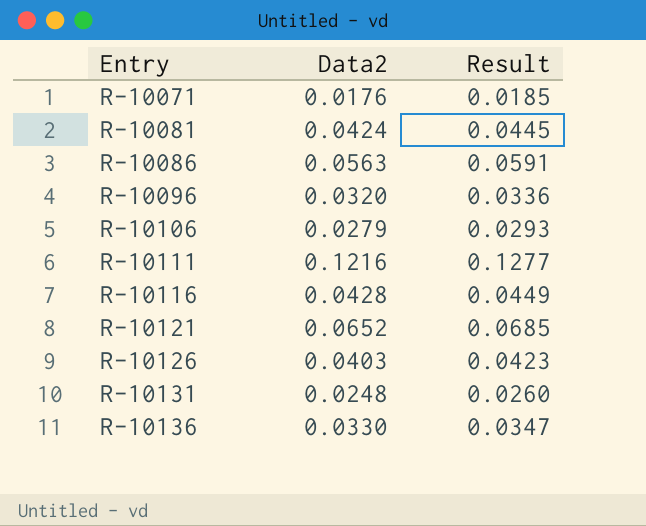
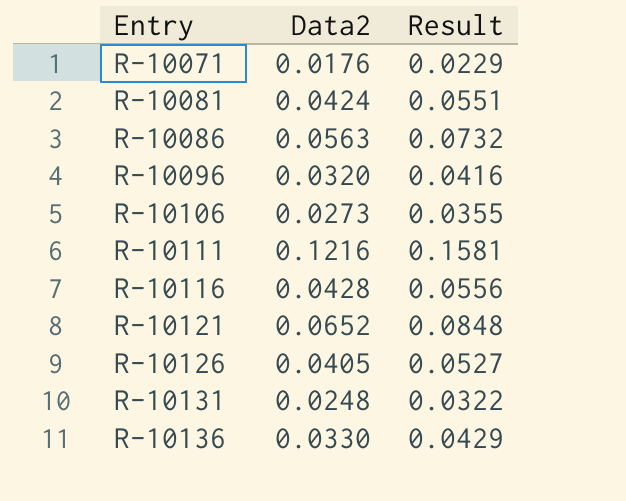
column Result | formula: [Data2] * 1.05 -> [Data2] * 1.3
R-10106 | Data2: 0.0279 -> 0.0273
R-10126 | Data2: 0.0403 -> 0.0405

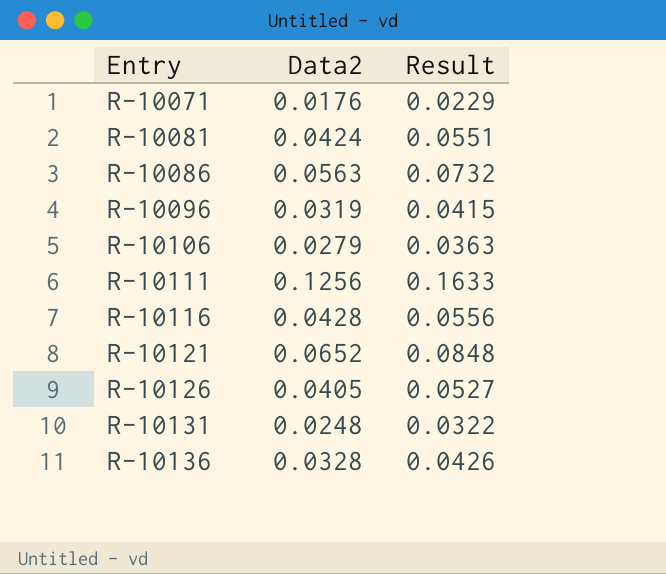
R-10096 | Data2: 0.0320 -> 0.0319
R-10096 | Result: 0.0416 -> 0.0415
R-10106 | Data2: 0.0273 -> 0.0279
R-10106 | Result: 0.0355 -> 0.0363
R-10111 | Data2: 0.1216 -> 0.1256
R-10111 | Result: 0.1581 -> 0.1633
R-10136 | Data2: 0.0330 -> 0.0328
R-10136 | Result: 0.0429 -> 0.0426

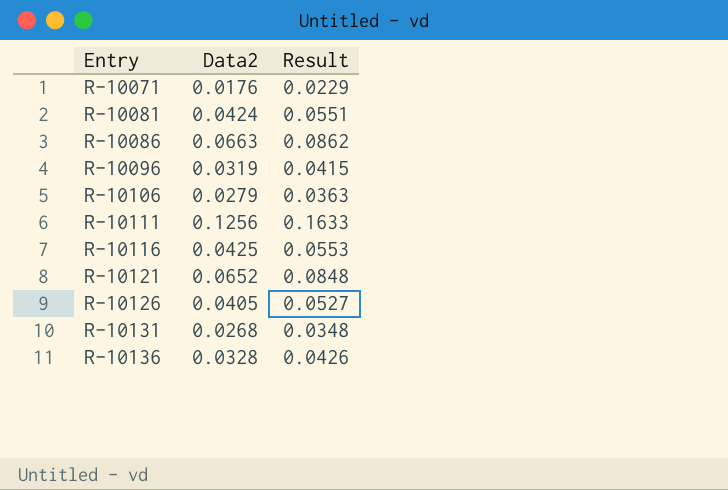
R-10086 | Data2: 0.0563 -> 0.0663
R-10086 | Result: 0.0732 -> 0.0862
R-10116 | Data2: 0.0428 -> 0.0425
R-10116 | Result: 0.0556 -> 0.0553
R-10131 | Data2: 0.0248 -> 0.0268
R-10131 | Result: 0.0322 -> 0.0348

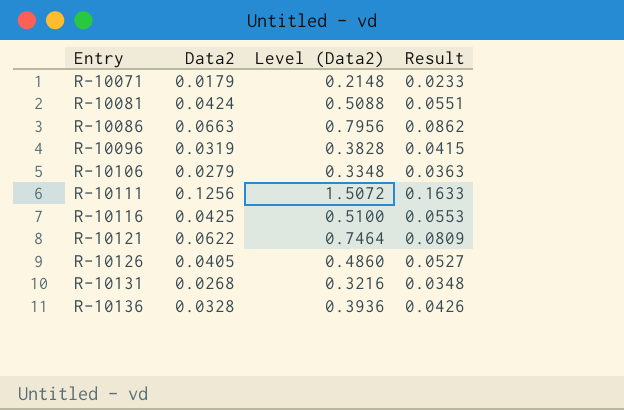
column Level (Data2) | formula: none -> [Data2] * 12
R-10071 | Data2: 0.0176 -> 0.0179
R-10071 | Result: 0.0229 -> 0.0233
R-10121 | Data2: 0.0652 -> 0.0622
R-10121 | Result: 0.0848 -> 0.0809

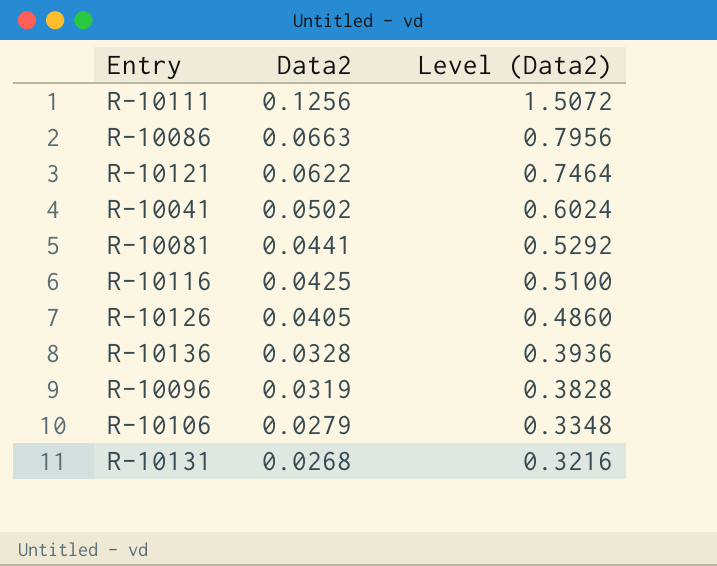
row order: Entry ascending -> Data2 descending
column Result | formula: [Data2] * 1.3 -> none
row R-10071: 0.0179 | 0.2148 | 0.0233 -> none
row R-10041: none -> 0.0502 | 0.6024
R-10081 | Data2: 0.0424 -> 0.0441
R-10081 | Level (Data2): 0.5088 -> 0.5292

